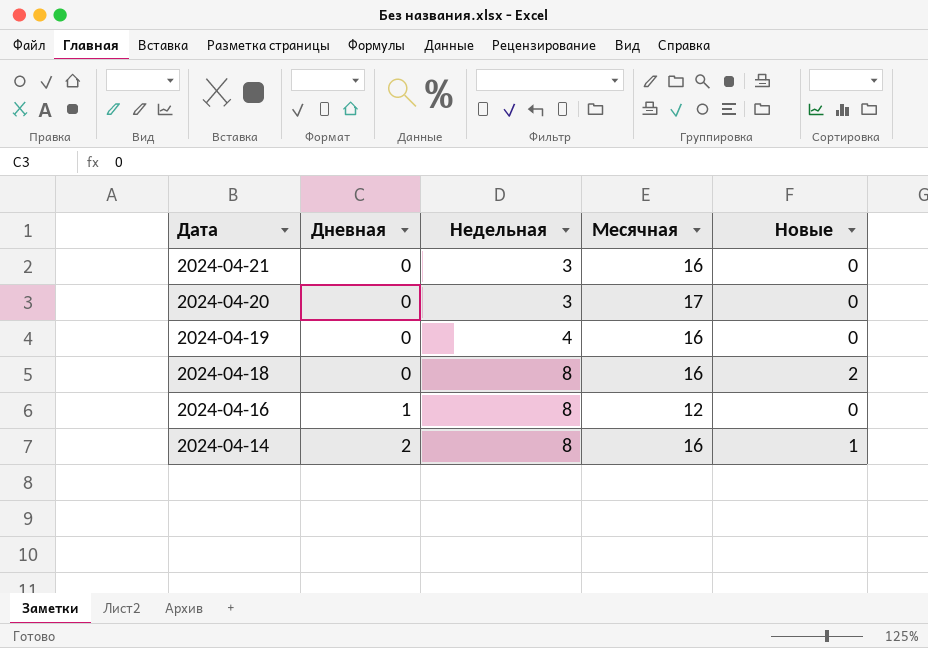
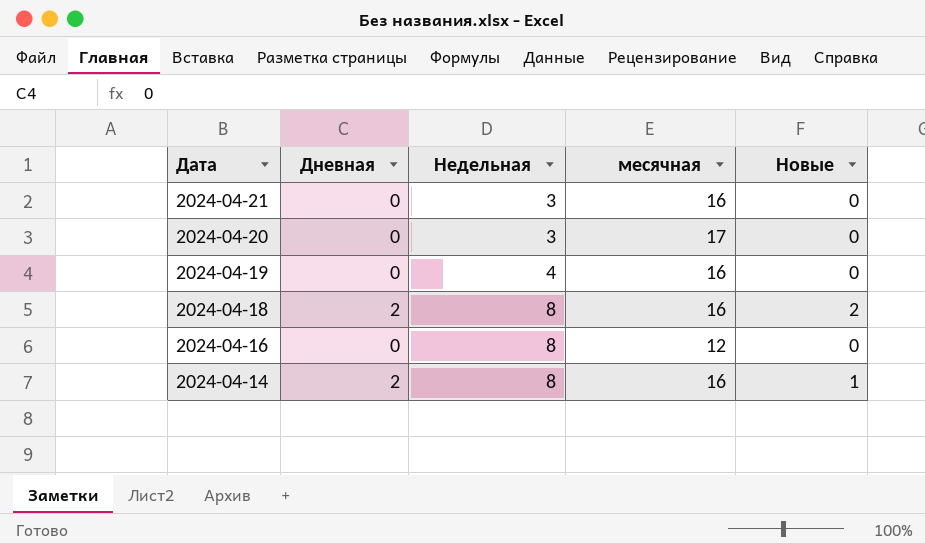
column name: Месячная -> месячная
2024-04-18 | Дневная: 0 -> 2
2024-04-16 | Дневная: 1 -> 0

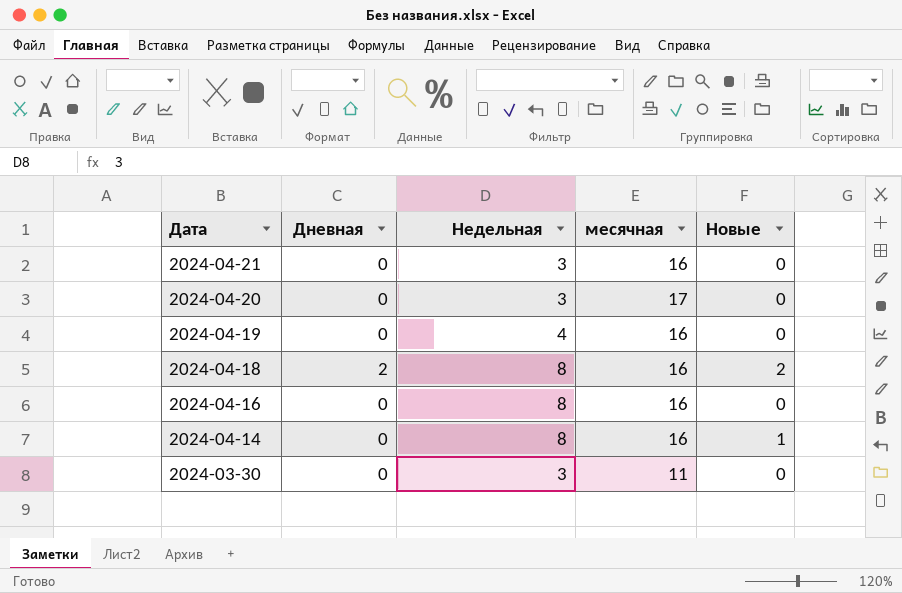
2024-04-16 | месячная: 12 -> 16
2024-04-14 | Дневная: 2 -> 0
row 2024-03-30: none -> 0 | 3 | 11 | 0

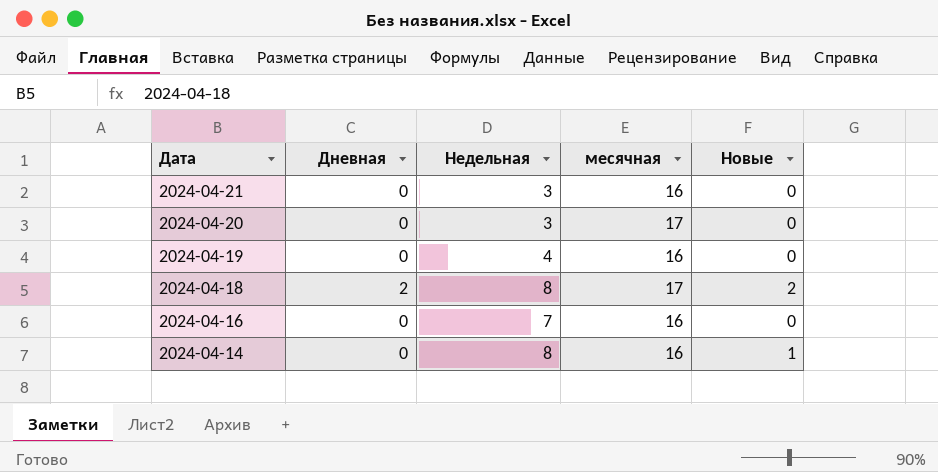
row 2024-03-30: 0 | 3 | 11 | 0 -> none
2024-04-18 | месячная: 16 -> 17
2024-04-16 | Недельная: 8 -> 7

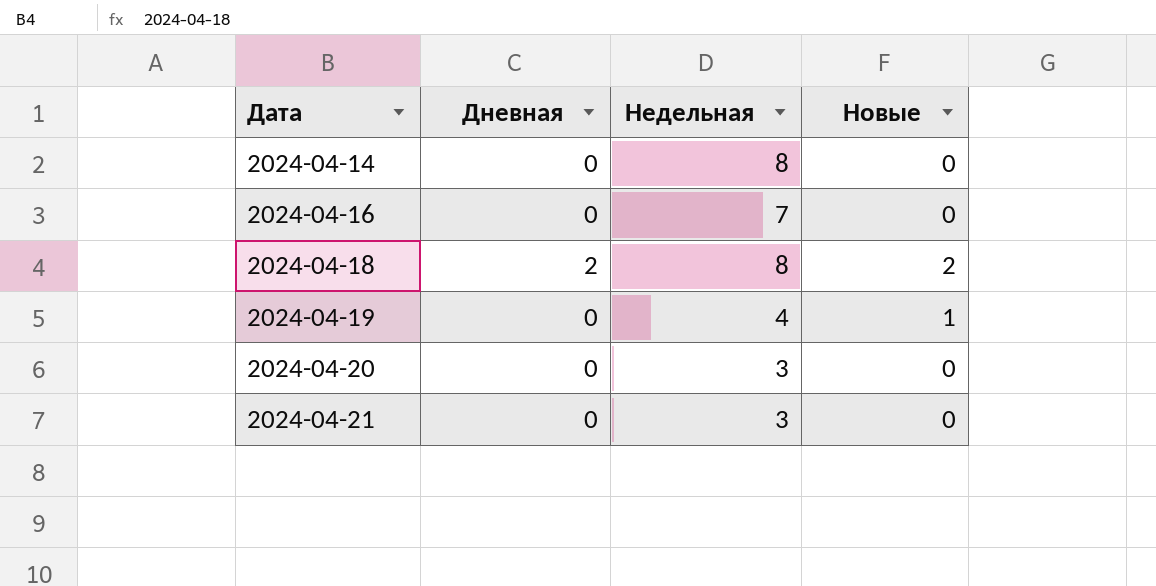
row order: Дата descending -> Дата ascending
column месячная | position: 4 -> none
2024-04-14 | Новые: 1 -> 0
2024-04-19 | Новые: 0 -> 1

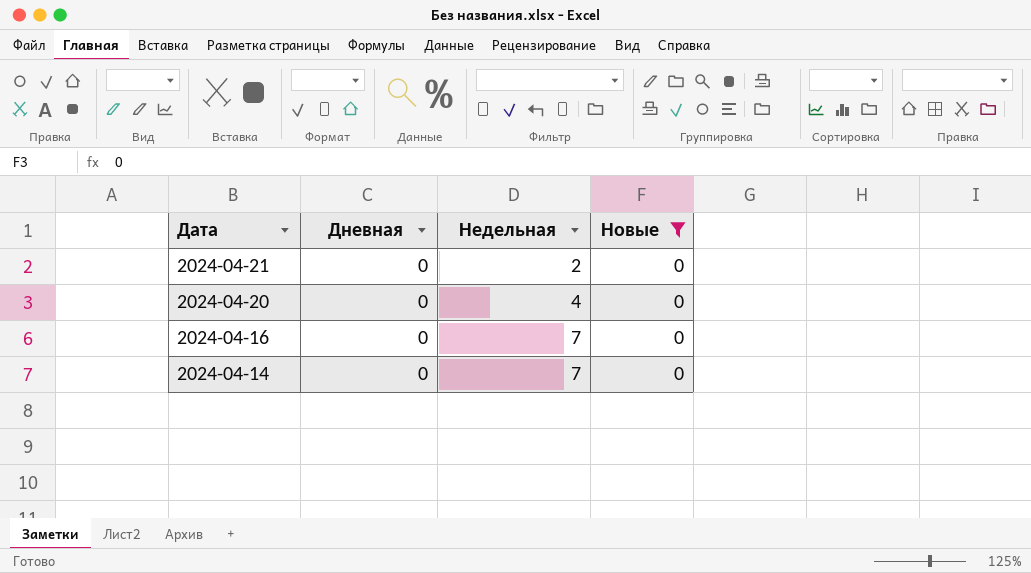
filter: none -> Новые = 0
row order: Дата ascending -> Дата descending
2024-04-21 | Недельная: 3 -> 2
2024-04-20 | Недельная: 3 -> 4
2024-04-14 | Недельная: 8 -> 7

